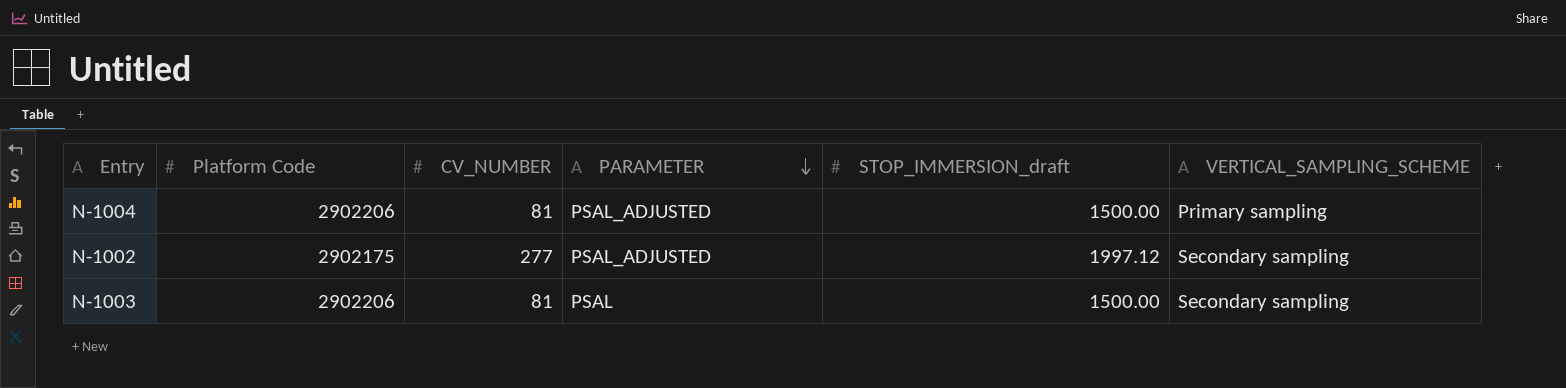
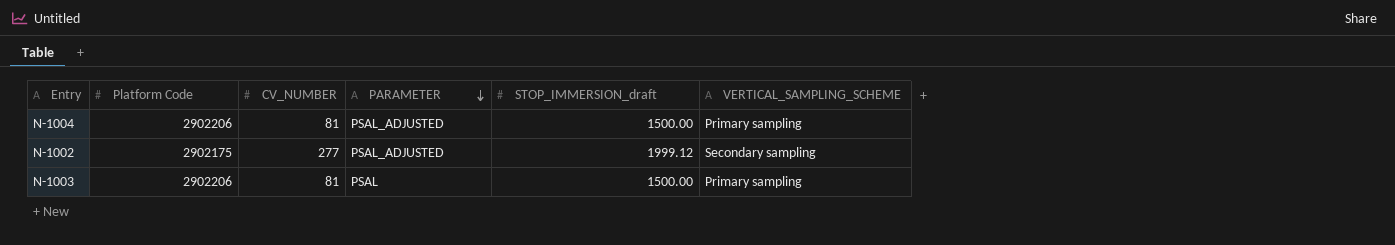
N-1002 | STOP_IMMERSION_draft: 1997.12 -> 1999.12
N-1003 | VERTICAL_SAMPLING_SCHEME: Secondary sampling -> Primary sampling

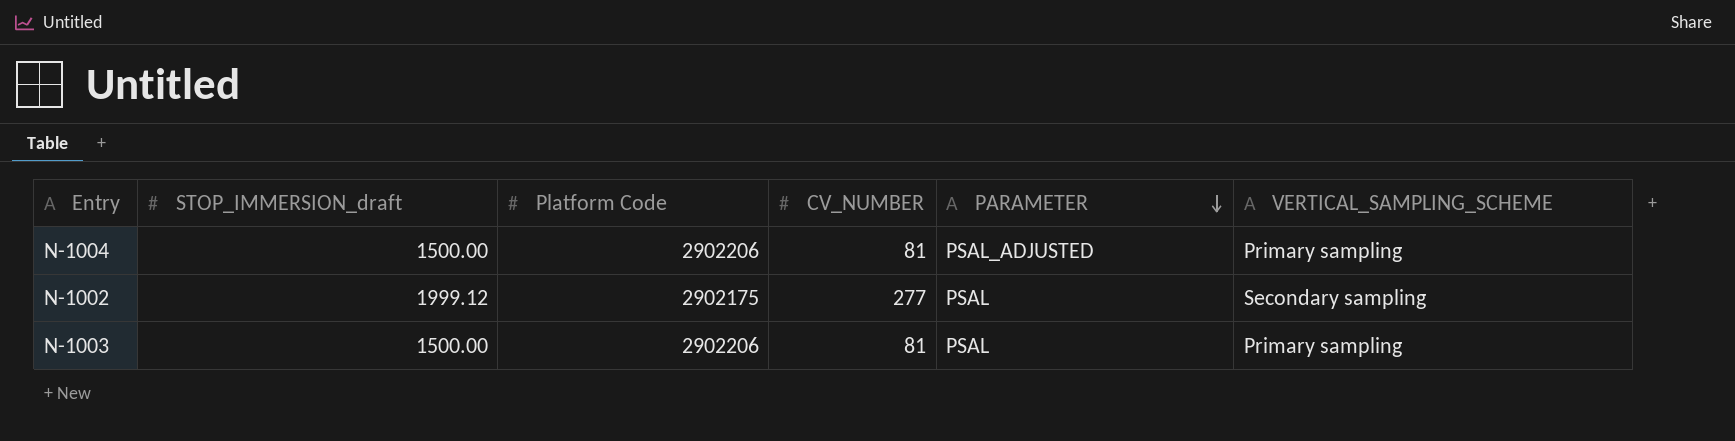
column STOP_IMMERSION_draft | position: 5 -> 2
N-1002 | PARAMETER: PSAL_ADJUSTED -> PSAL

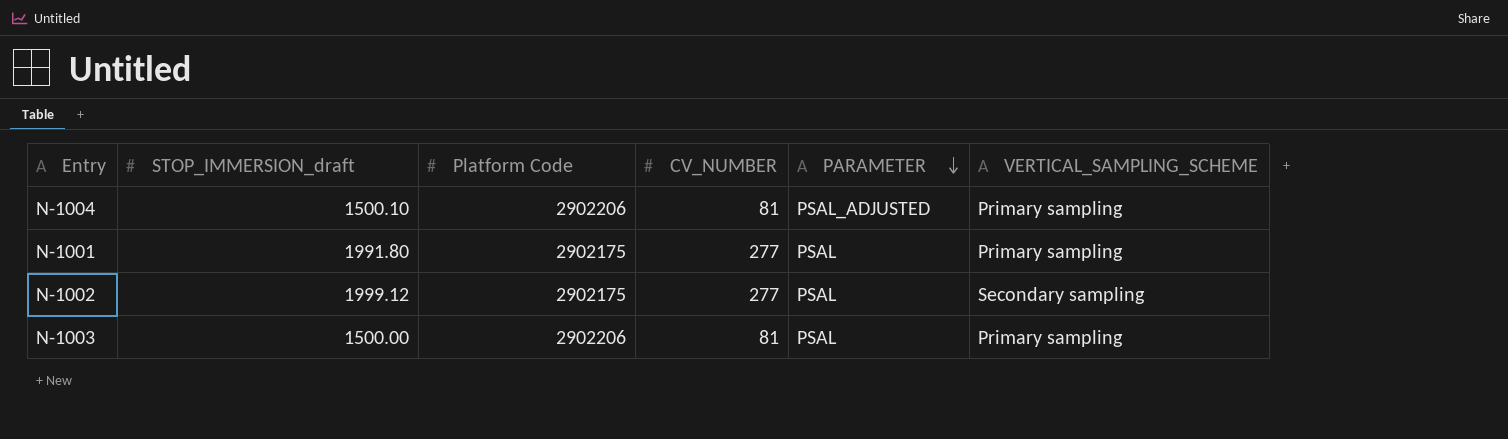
N-1004 | STOP_IMMERSION_draft: 1500.00 -> 1500.10
row N-1001: none -> 1991.80 | 2902175 | 277 | PSAL | Primary sampling

